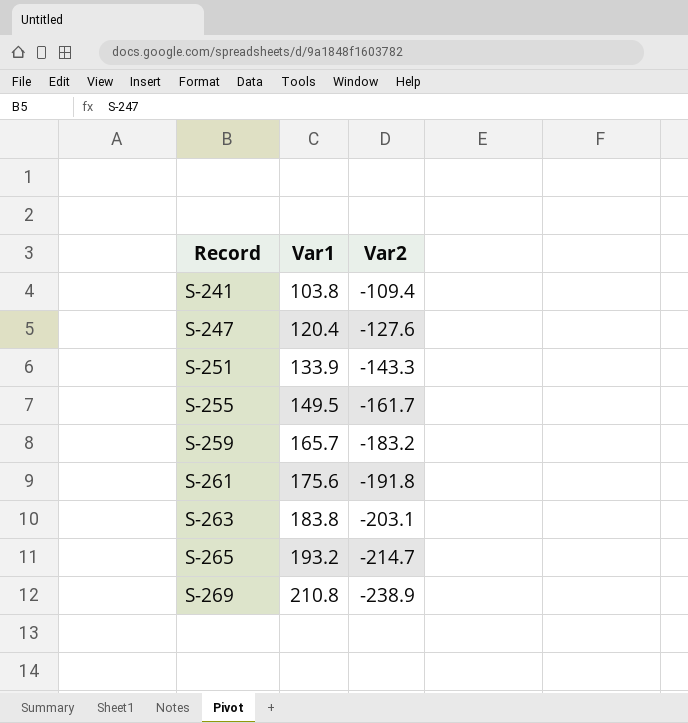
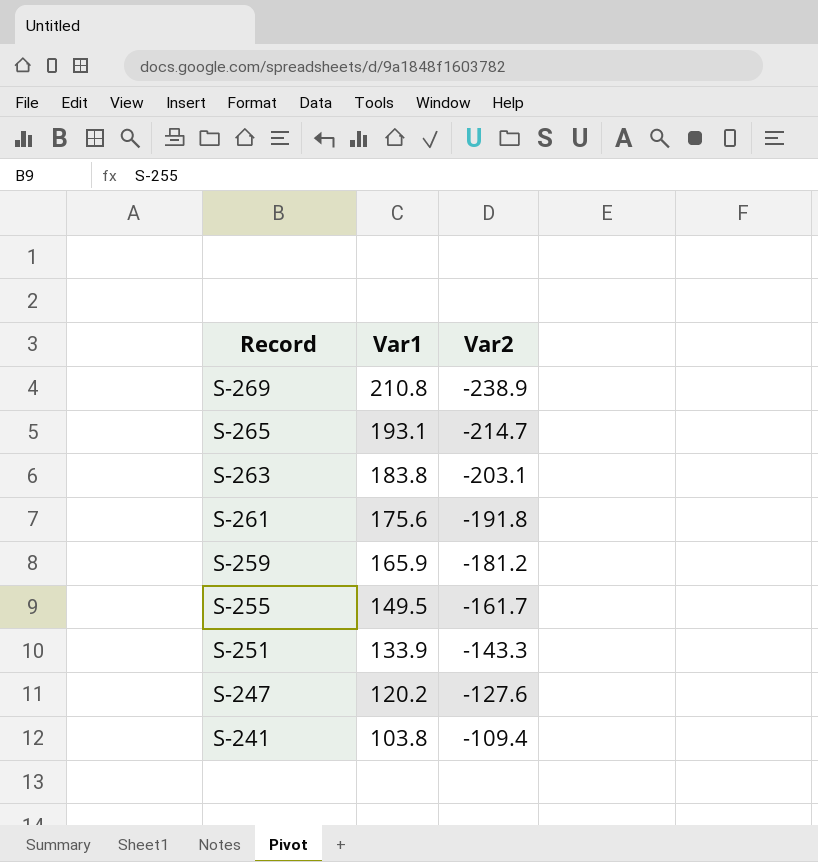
row order: Record ascending -> Record descending
S-265 | Var1: 193.2 -> 193.1
S-259 | Var1: 165.7 -> 165.9
S-259 | Var2: -183.2 -> -181.2
S-247 | Var1: 120.4 -> 120.2

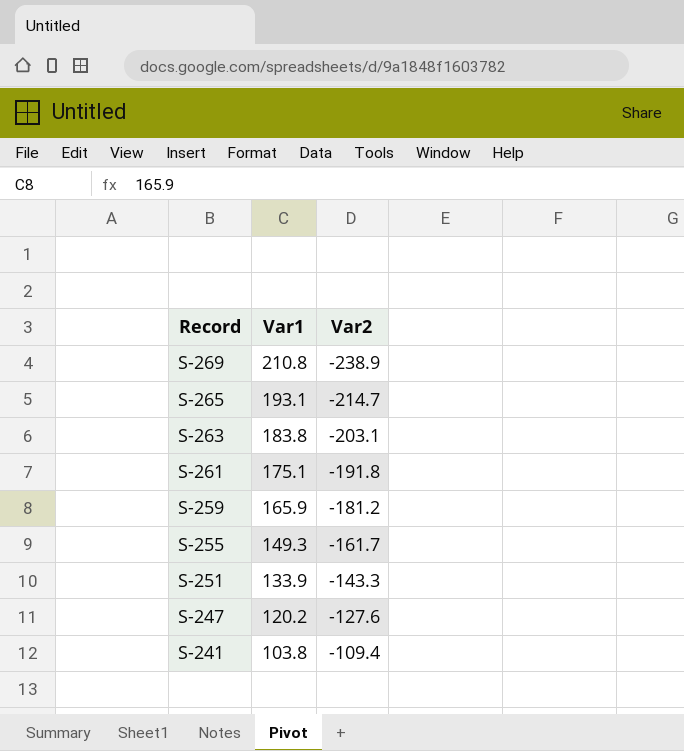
S-261 | Var1: 175.6 -> 175.1
S-255 | Var1: 149.5 -> 149.3

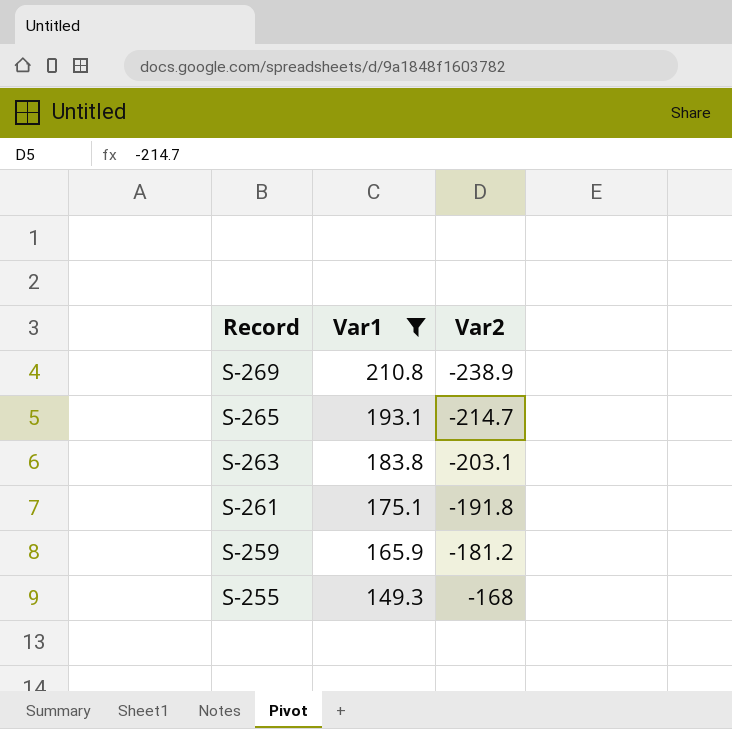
filter: none -> Var1 >= 149.3
S-255 | Var2: -161.7 -> -168

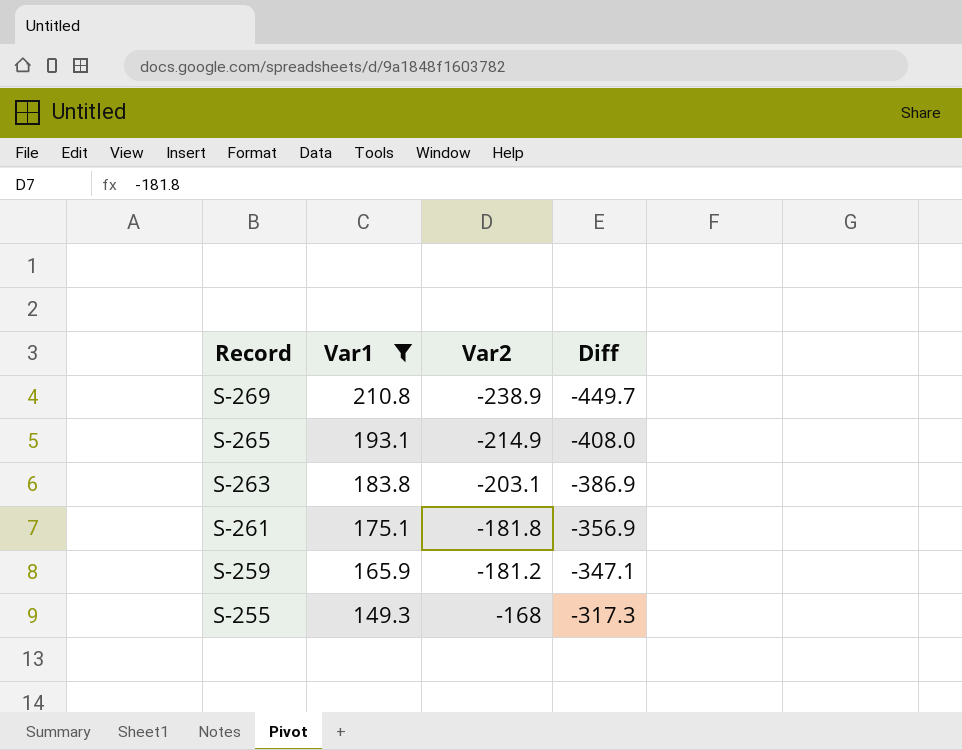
column Diff | formula: none -> [Var2] - [Var1]
S-265 | Var2: -214.7 -> -214.9
S-261 | Var2: -191.8 -> -181.8

